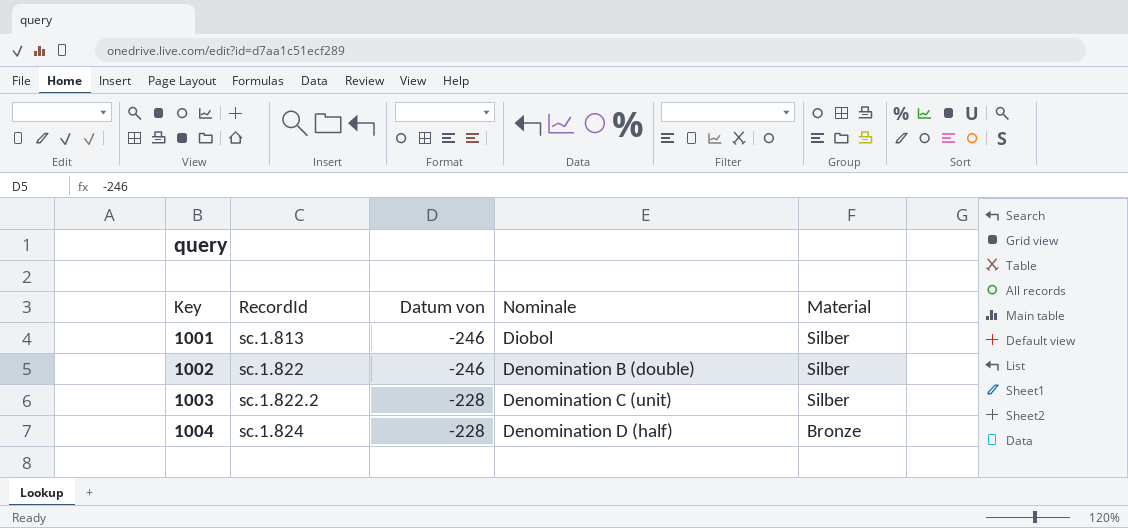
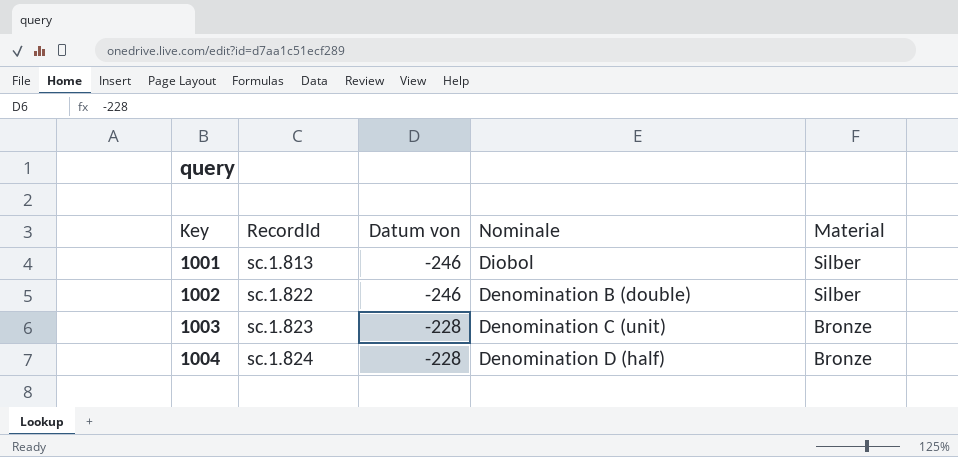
1003 | RecordId: sc.1.822.2 -> sc.1.823
1003 | Material: Silber -> Bronze

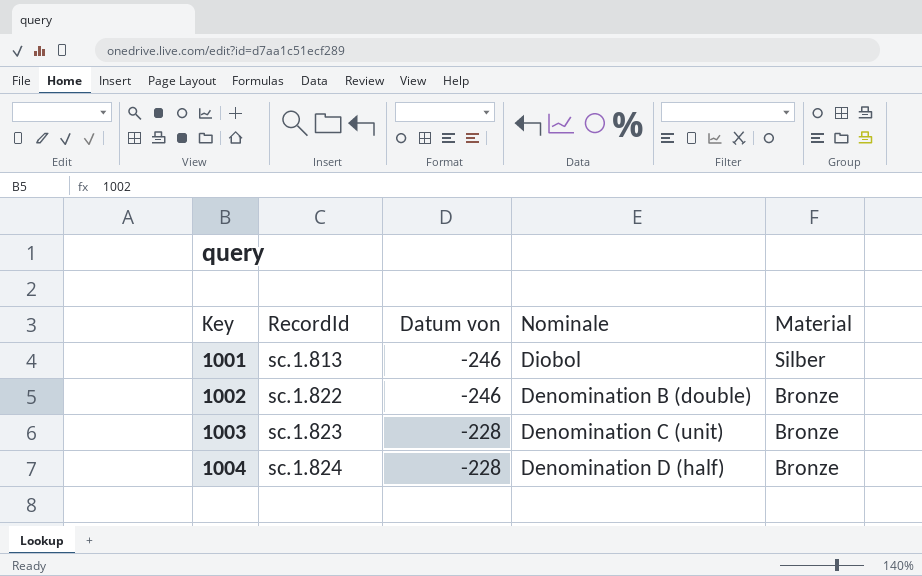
1002 | Material: Silber -> Bronze

